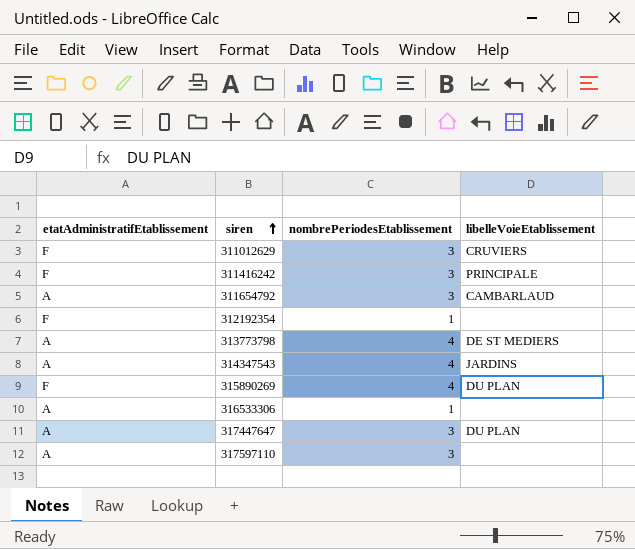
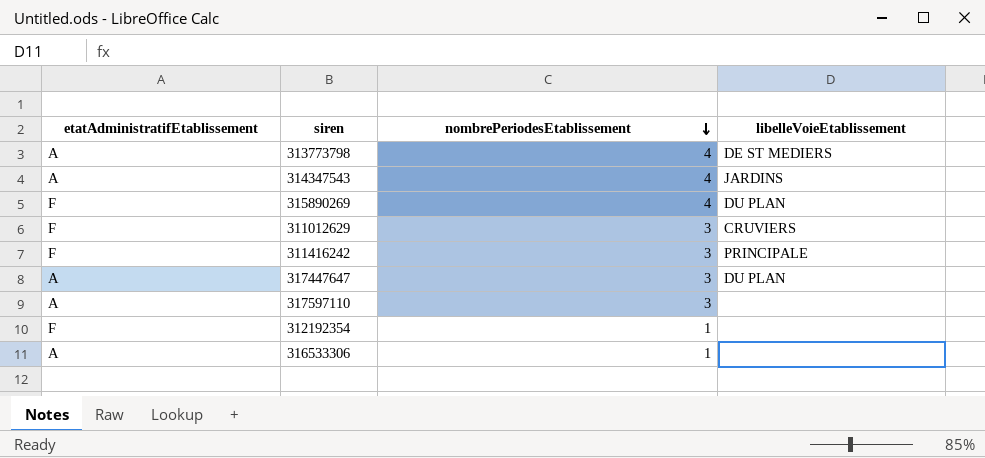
row order: siren ascending -> nombrePeriodesEtablissement descending
row 311654792: A | 3 | CAMBARLAUD -> none

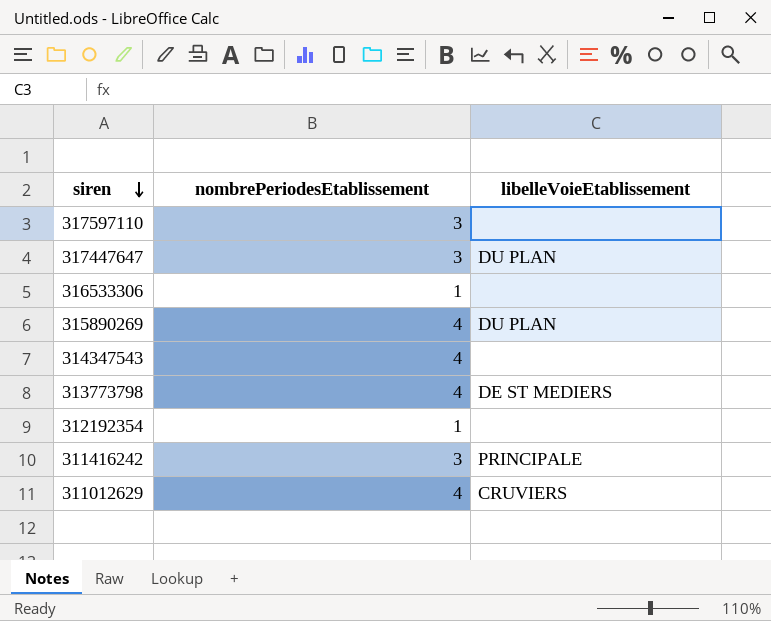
row order: nombrePeriodesEtablissement descending -> siren descending
column etatAdministratifEtablissement | position: 1 -> none
314347543 | libelleVoieEtablissement: JARDINS -> none
311012629 | nombrePeriodesEtablissement: 3 -> 4

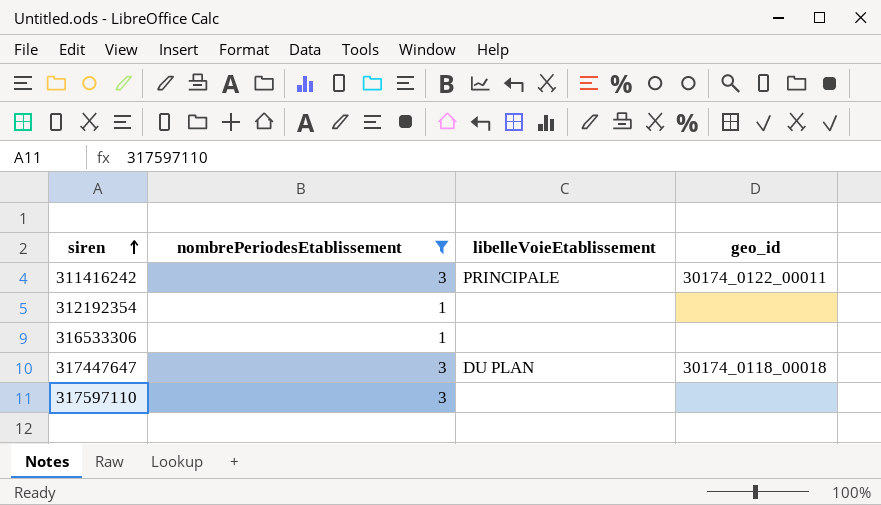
filter: none -> nombrePeriodesEtablissement != 4
row order: siren descending -> siren ascending
column geo_id | position: none -> 4

